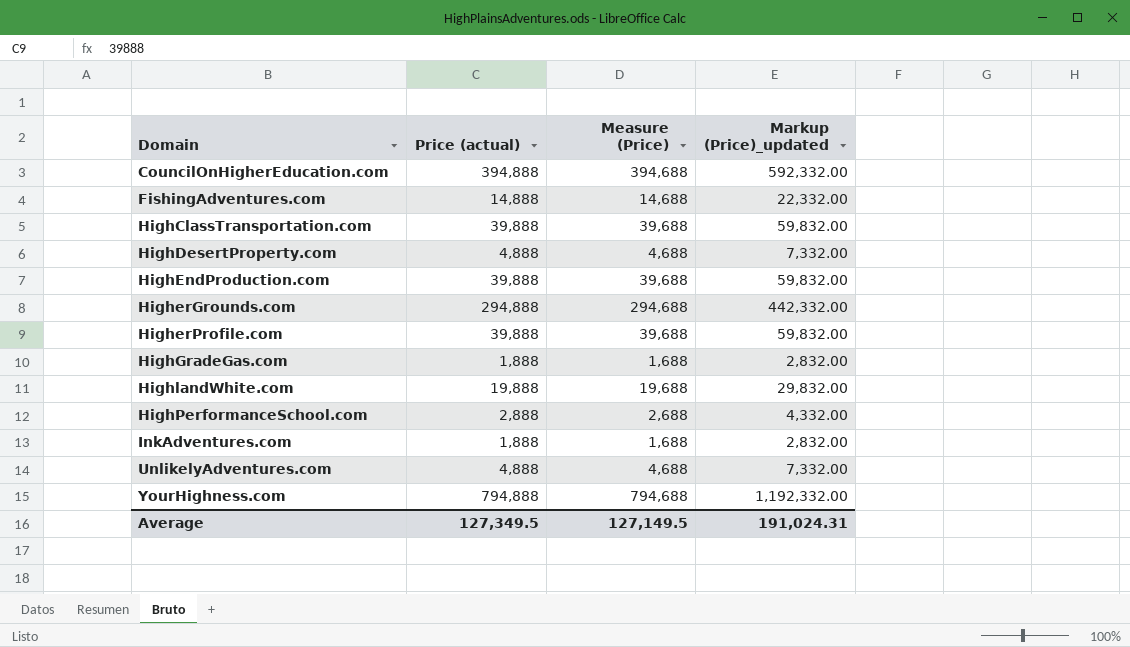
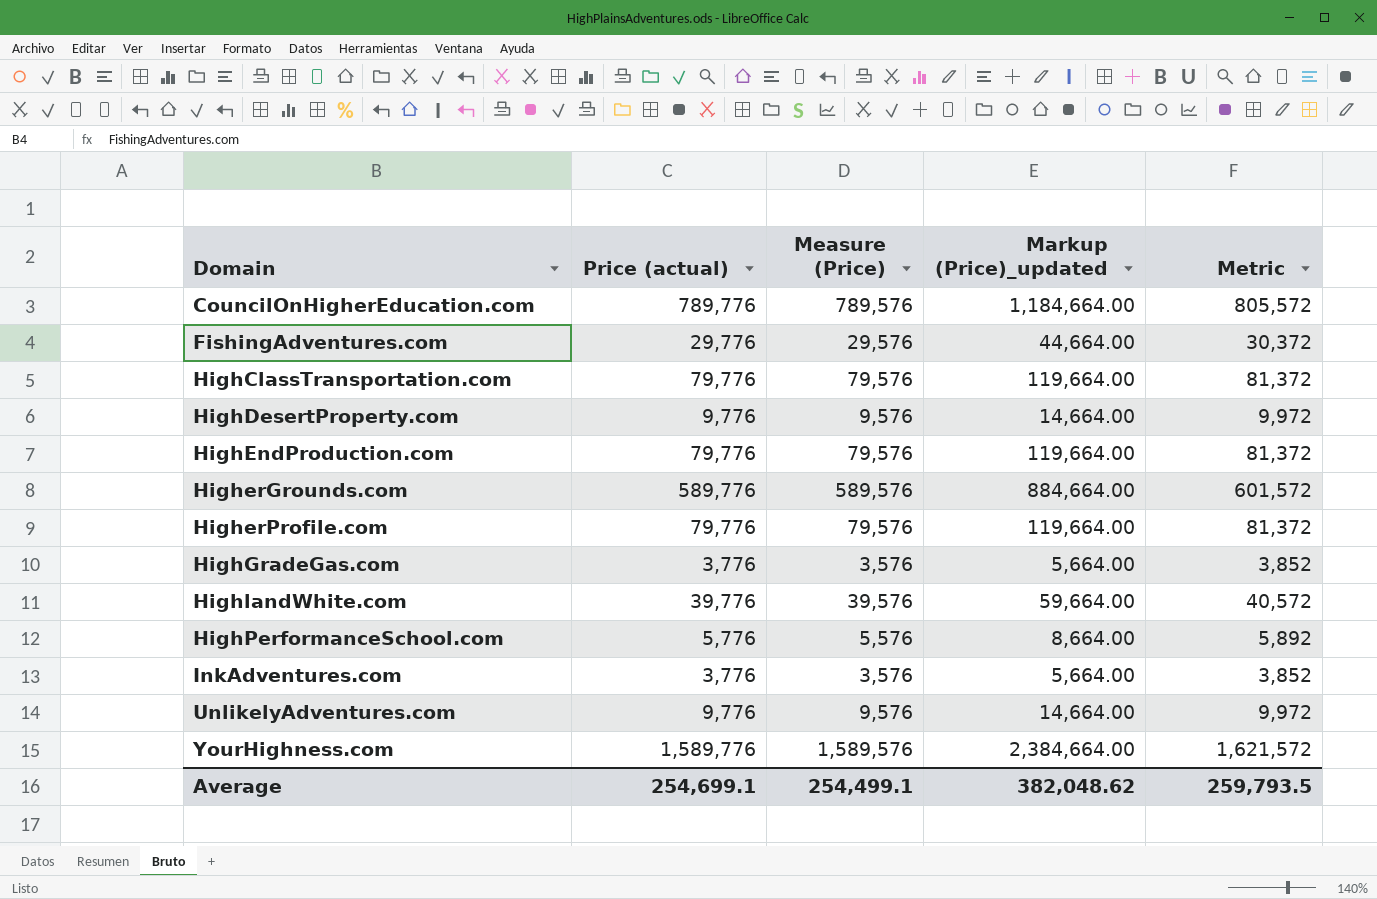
column Metric | formula: none -> [Price (actual)] * 1.02
CouncilOnHigherEducation.com | Price (actual): 394,888 -> 789,776
CouncilOnHigherEducation.com | Measure (Price): 394,688 -> 789,576
CouncilOnHigherEducation.com | Markup (Price)_updated: 592,332.00 -> 1,184,664.00
FishingAdventures.com | Price (actual): 14,888 -> 29,776
FishingAdventures.com | Measure (Price): 14,688 -> 29,576
FishingAdventures.com | Markup (Price)_updated: 22,332.00 -> 44,664.00
HighClassTransportation.com | Price (actual): 39,888 -> 79,776
HighClassTransportation.com | Measure (Price): 39,688 -> 79,576
HighClassTransportation.com | Markup (Price)_updated: 59,832.00 -> 119,664.00
HighDesertProperty.com | Price (actual): 4,888 -> 9,776
HighDesertProperty.com | Measure (Price): 4,688 -> 9,576
HighDesertProperty.com | Markup (Price)_updated: 7,332.00 -> 14,664.00
HighEndProduction.com | Price (actual): 39,888 -> 79,776
HighEndProduction.com | Measure (Price): 39,688 -> 79,576
HighEndProduction.com | Markup (Price)_updated: 59,832.00 -> 119,664.00
HigherGrounds.com | Price (actual): 294,888 -> 589,776
HigherGrounds.com | Measure (Price): 294,688 -> 589,576
HigherGrounds.com | Markup (Price)_updated: 442,332.00 -> 884,664.00
HigherProfile.com | Price (actual): 39,888 -> 79,776
HigherProfile.com | Measure (Price): 39,688 -> 79,576
HigherProfile.com | Markup (Price)_updated: 59,832.00 -> 119,664.00
HighGradeGas.com | Price (actual): 1,888 -> 3,776
HighGradeGas.com | Measure (Price): 1,688 -> 3,576
HighGradeGas.com | Markup (Price)_updated: 2,832.00 -> 5,664.00
HighlandWhite.com | Price (actual): 19,888 -> 39,776
HighlandWhite.com | Measure (Price): 19,688 -> 39,576
HighlandWhite.com | Markup (Price)_updated: 29,832.00 -> 59,664.00
HighPerformanceSchool.com | Price (actual): 2,888 -> 5,776
HighPerformanceSchool.com | Measure (Price): 2,688 -> 5,576
HighPerformanceSchool.com | Markup (Price)_updated: 4,332.00 -> 8,664.00
InkAdventures.com | Price (actual): 1,888 -> 3,776
InkAdventures.com | Measure (Price): 1,688 -> 3,576
InkAdventures.com | Markup (Price)_updated: 2,832.00 -> 5,664.00
UnlikelyAdventures.com | Price (actual): 4,888 -> 9,776
UnlikelyAdventures.com | Measure (Price): 4,688 -> 9,576
UnlikelyAdventures.com | Markup (Price)_updated: 7,332.00 -> 14,664.00
YourHighness.com | Price (actual): 794,888 -> 1,589,776
YourHighness.com | Measure (Price): 794,688 -> 1,589,576
YourHighness.com | Markup (Price)_updated: 1,192,332.00 -> 2,384,664.00
Average | Price (actual): 127,349.5 -> 254,699.1
Average | Measure (Price): 127,149.5 -> 254,499.1
Average | Markup (Price)_updated: 191,024.31 -> 382,048.62

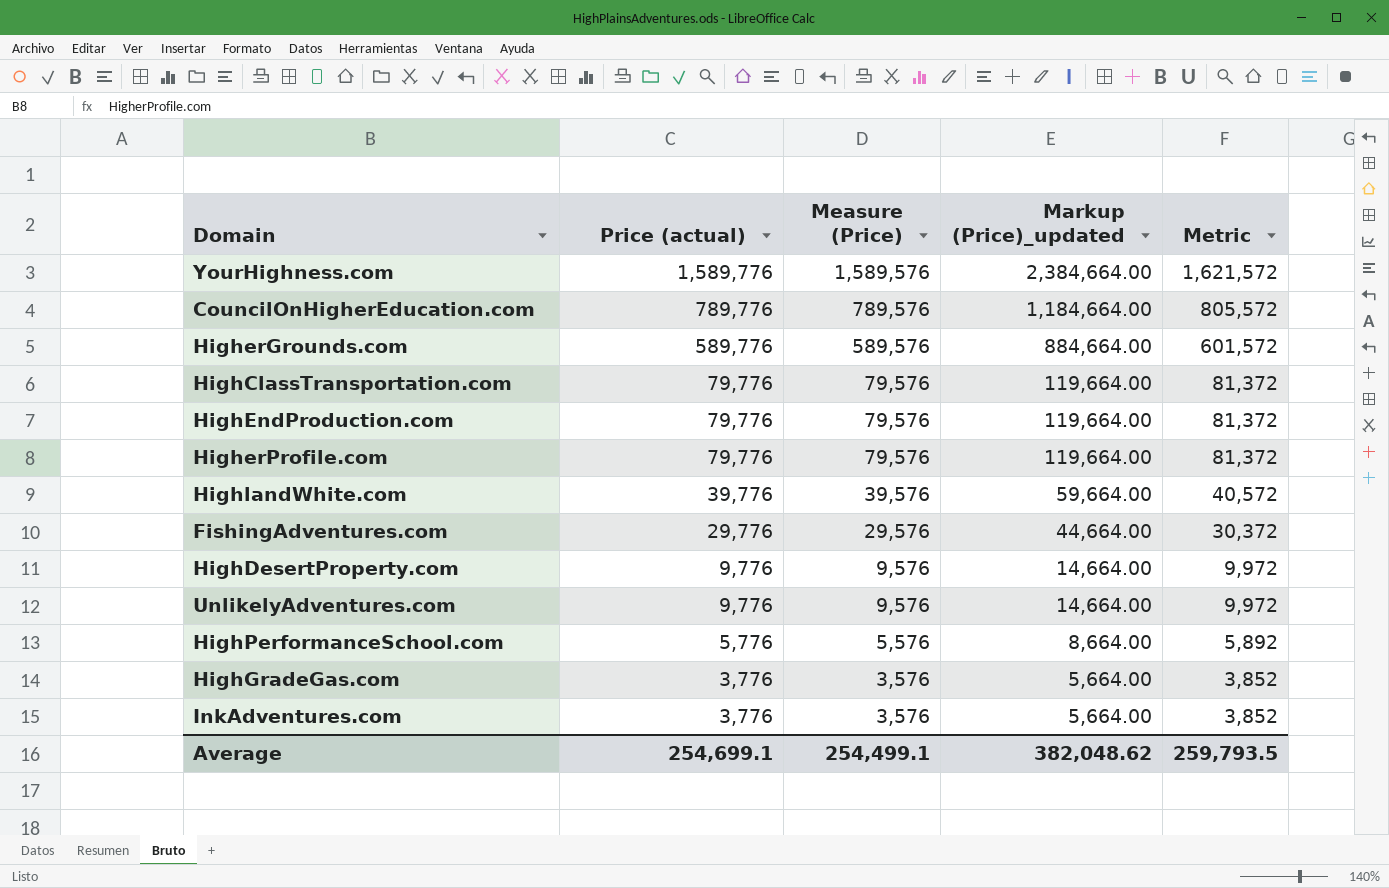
row order: Domain ascending -> Price (actual) descending

